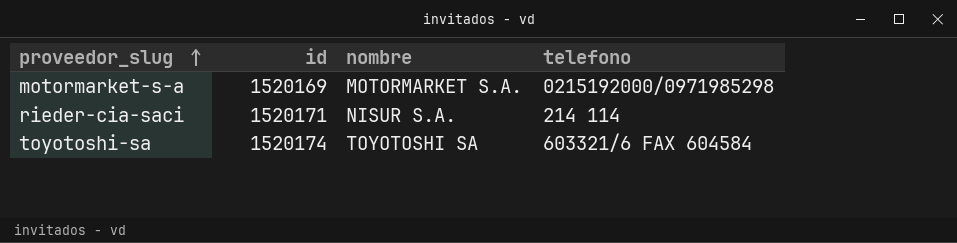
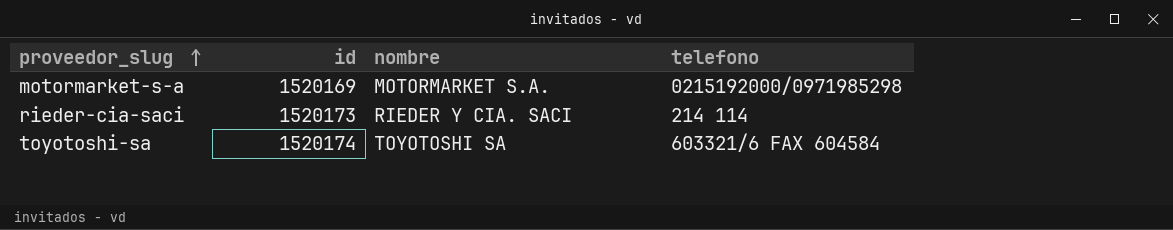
rieder-cia-saci | id: 1520171 -> 1520173
rieder-cia-saci | nombre: NISUR S.A. -> RIEDER Y CIA. SACI

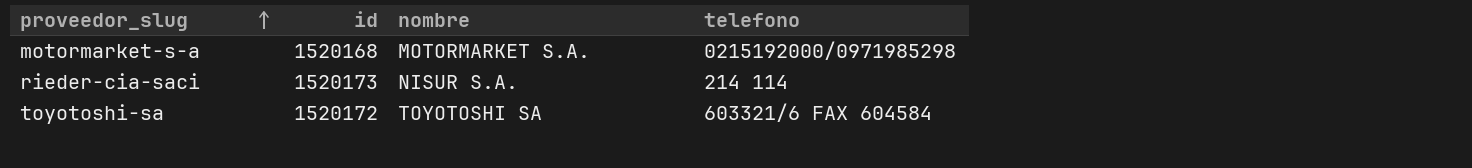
motormarket-s-a | id: 1520169 -> 1520168
rieder-cia-saci | nombre: RIEDER Y CIA. SACI -> NISUR S.A.
toyotoshi-sa | id: 1520174 -> 1520172

